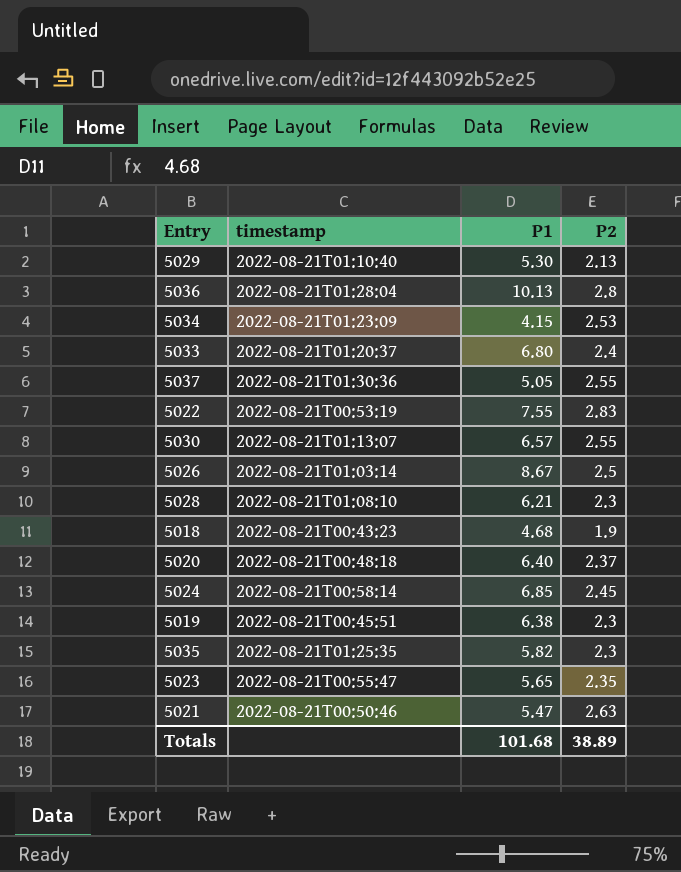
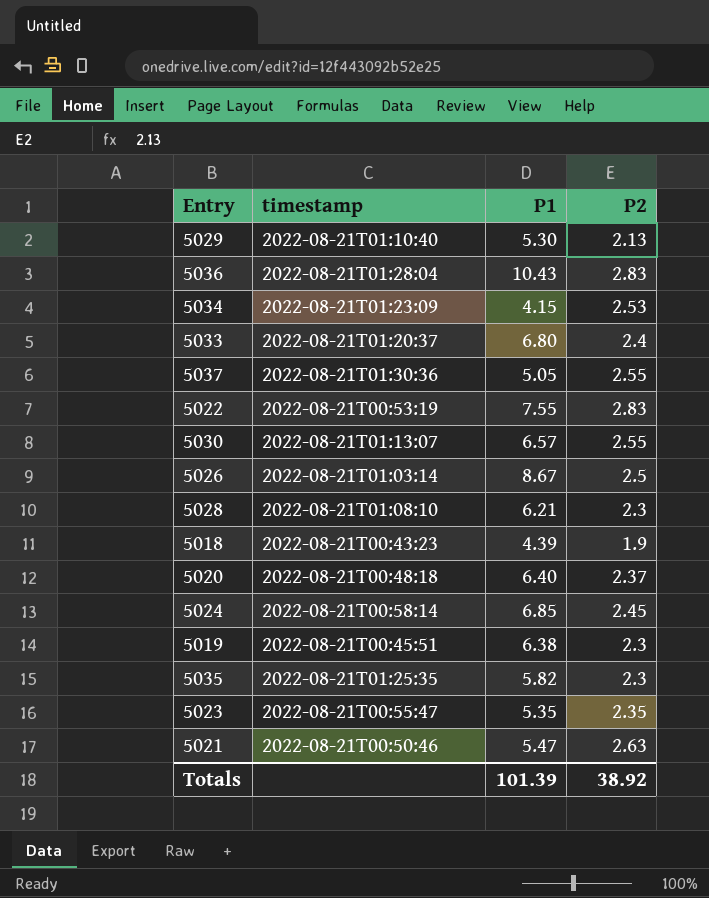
5036 | P1: 10.13 -> 10.43
5036 | P2: 2.8 -> 2.83
5018 | P1: 4.68 -> 4.39
5023 | P1: 5.65 -> 5.35
Totals | P1: 101.68 -> 101.39
Totals | P2: 38.89 -> 38.92

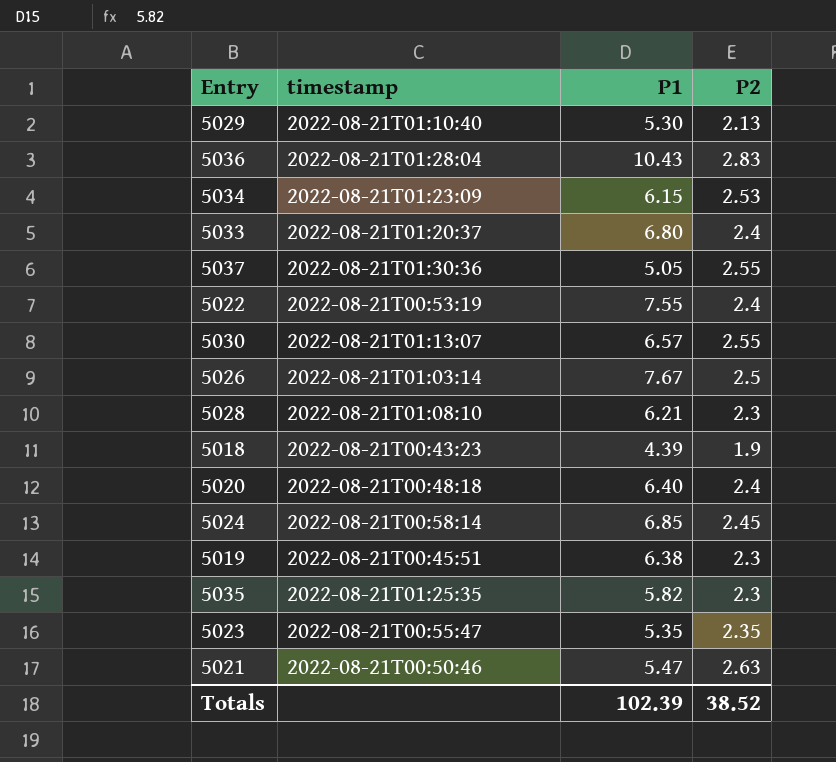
5034 | P1: 4.15 -> 6.15
5022 | P2: 2.83 -> 2.4
5026 | P1: 8.67 -> 7.67
5020 | P2: 2.37 -> 2.4
Totals | P1: 101.39 -> 102.39
Totals | P2: 38.92 -> 38.52

